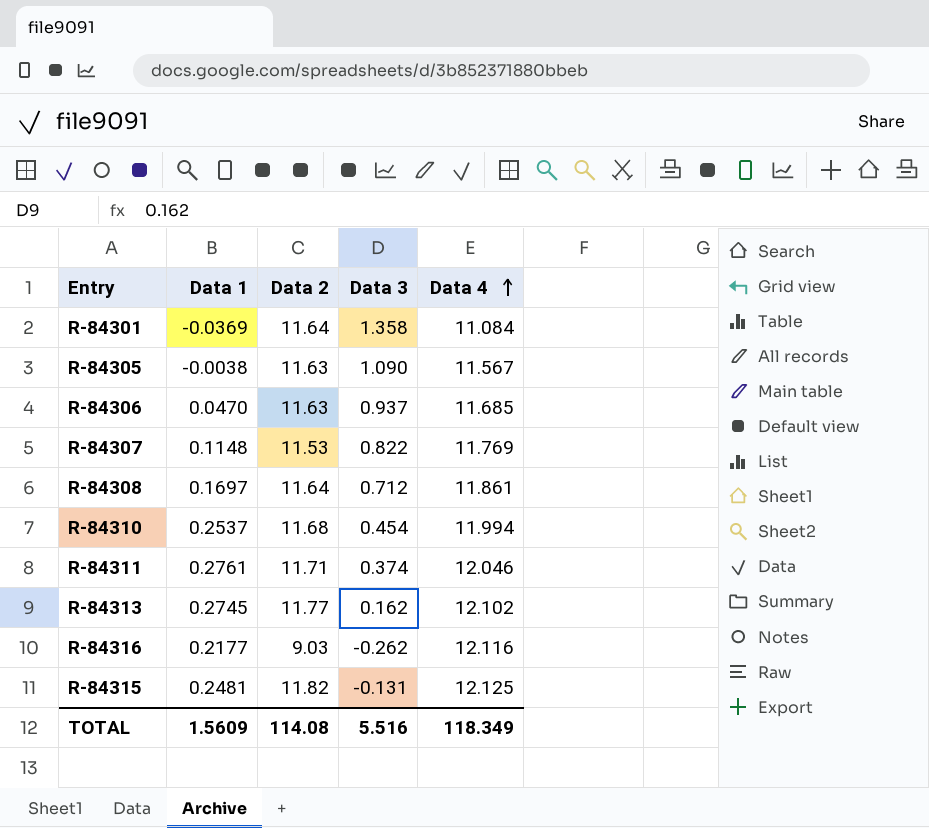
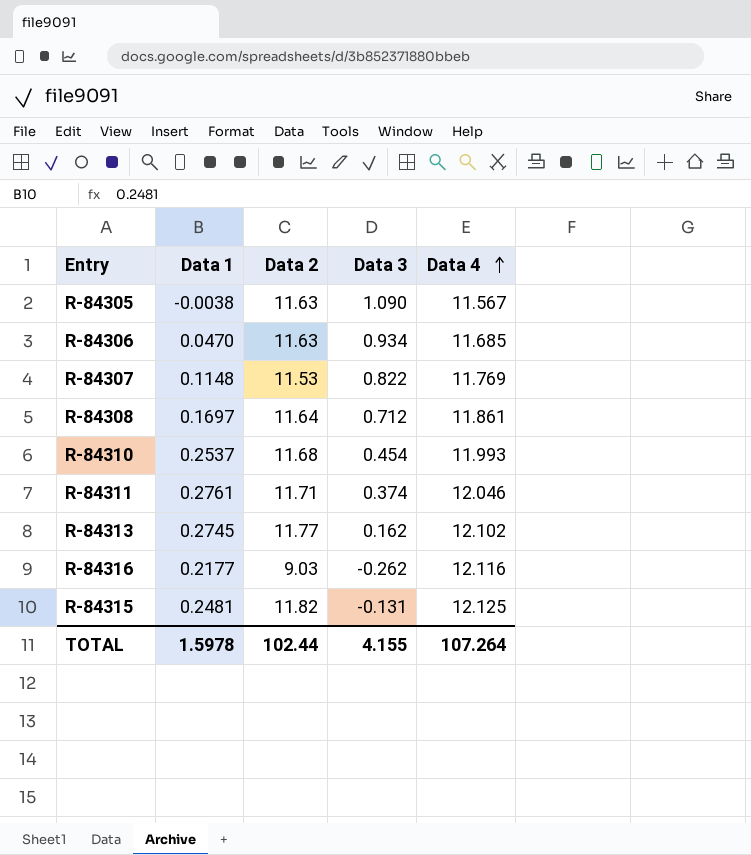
row R-84301: -0.0369 | 11.64 | 1.358 | 11.084 -> none
R-84306 | Data 3: 0.937 -> 0.934
R-84310 | Data 4: 11.994 -> 11.993
TOTAL | Data 1: 1.5609 -> 1.5978
TOTAL | Data 2: 114.08 -> 102.44
TOTAL | Data 3: 5.516 -> 4.155
TOTAL | Data 4: 118.349 -> 107.264

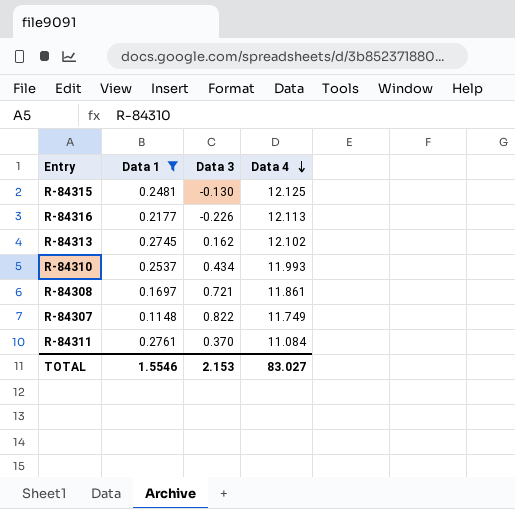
filter: none -> Data 1 >= 0.1148
row order: Data 4 ascending -> Data 4 descending
column Data 2 | position: 3 -> none
R-84315 | Data 3: -0.131 -> -0.130
R-84316 | Data 3: -0.262 -> -0.226
R-84316 | Data 4: 12.116 -> 12.113
R-84310 | Data 3: 0.454 -> 0.434
R-84308 | Data 3: 0.712 -> 0.721
R-84307 | Data 4: 11.769 -> 11.749
R-84311 | Data 3: 0.374 -> 0.370
R-84311 | Data 4: 12.046 -> 11.084
TOTAL | Data 1: 1.5978 -> 1.5546
TOTAL | Data 3: 4.155 -> 2.153
TOTAL | Data 4: 107.264 -> 83.027

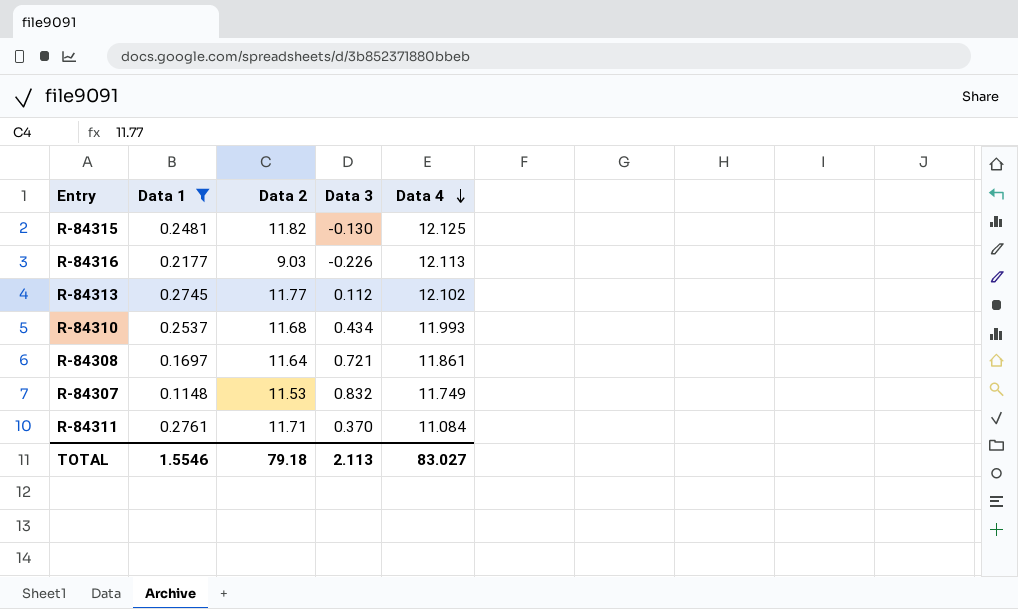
column Data 2 | position: none -> 3
R-84313 | Data 3: 0.162 -> 0.112
R-84307 | Data 3: 0.822 -> 0.832
TOTAL | Data 3: 2.153 -> 2.113

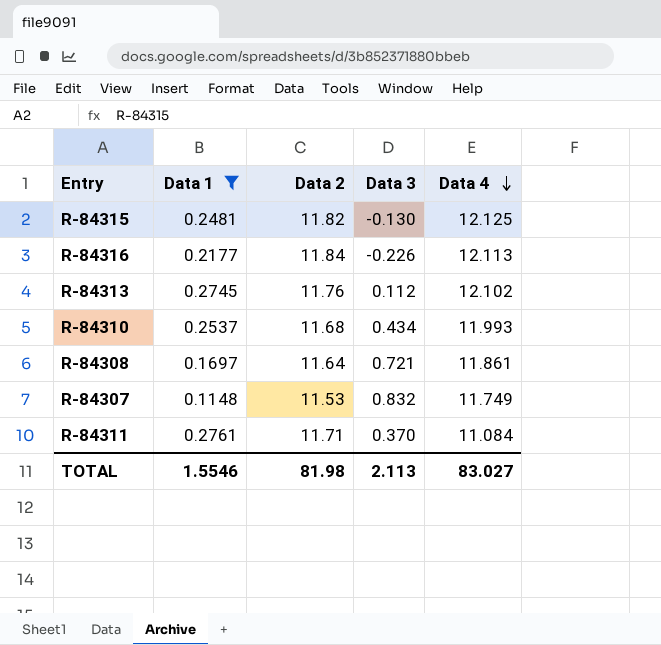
R-84316 | Data 2: 9.03 -> 11.84
R-84313 | Data 2: 11.77 -> 11.76
TOTAL | Data 2: 79.18 -> 81.98

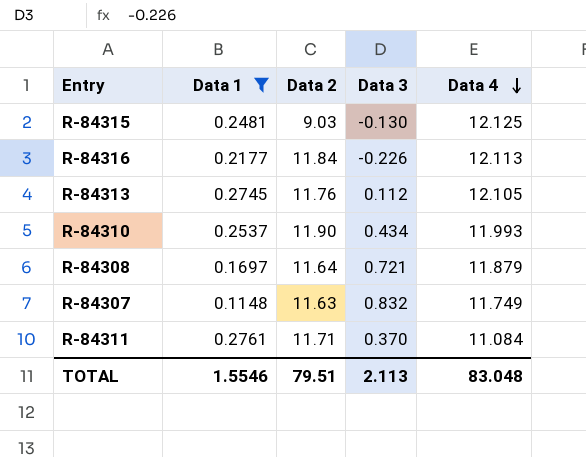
R-84315 | Data 2: 11.82 -> 9.03
R-84313 | Data 4: 12.102 -> 12.105
R-84310 | Data 2: 11.68 -> 11.90
R-84308 | Data 4: 11.861 -> 11.879
R-84307 | Data 2: 11.53 -> 11.63
TOTAL | Data 2: 81.98 -> 79.51
TOTAL | Data 4: 83.027 -> 83.048

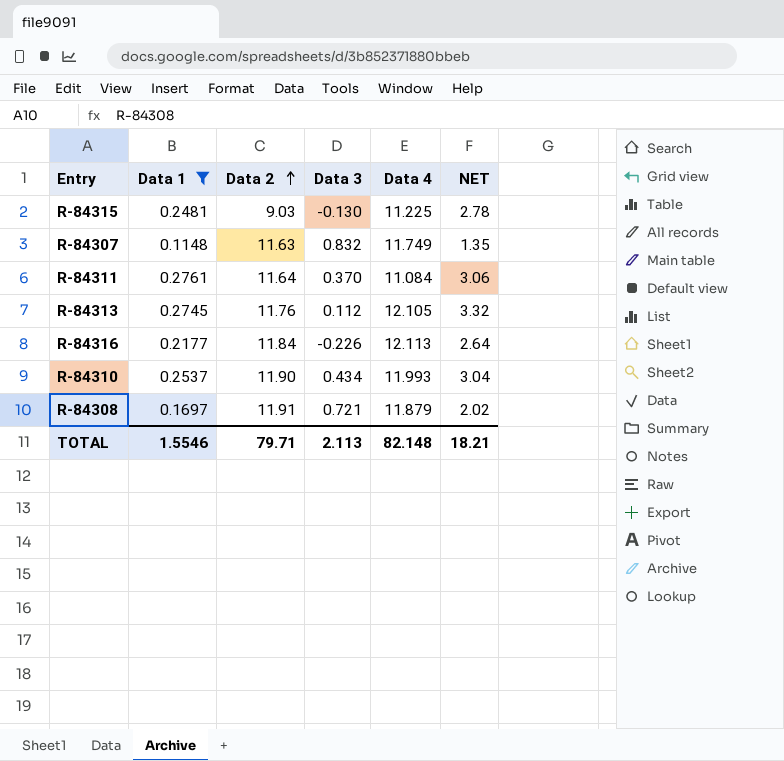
row order: Data 4 descending -> Data 2 ascending
column NET | formula: none -> [Data 1] * [Data 4]
R-84315 | Data 4: 12.125 -> 11.225
R-84311 | Data 2: 11.71 -> 11.64
R-84308 | Data 2: 11.64 -> 11.91
TOTAL | Data 2: 79.51 -> 79.71
TOTAL | Data 4: 83.048 -> 82.148

